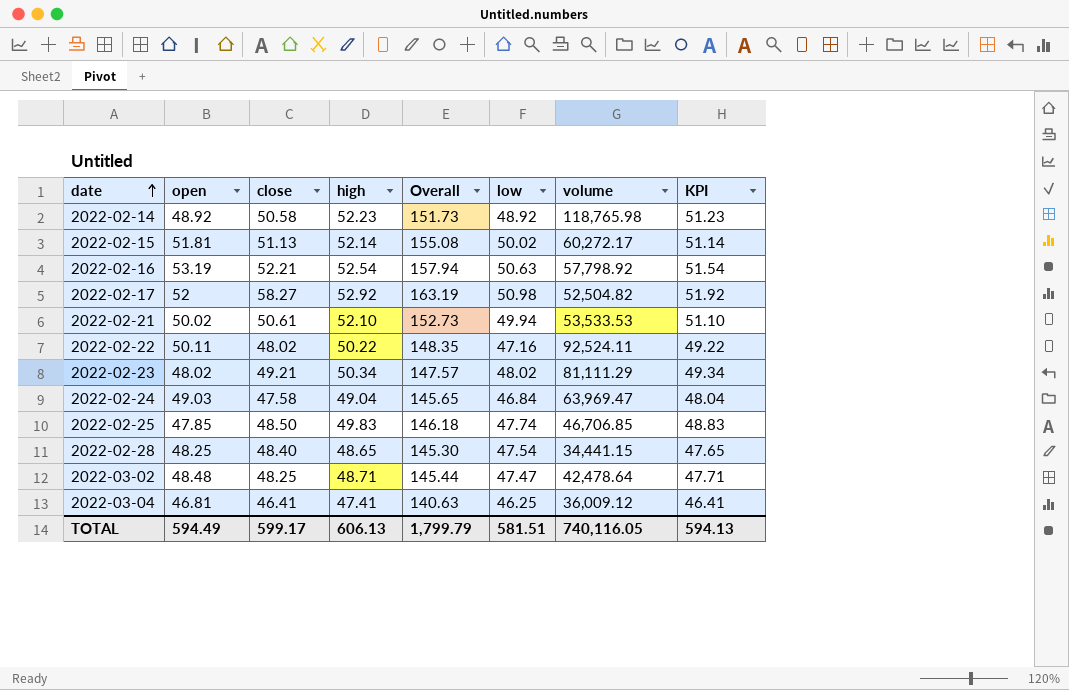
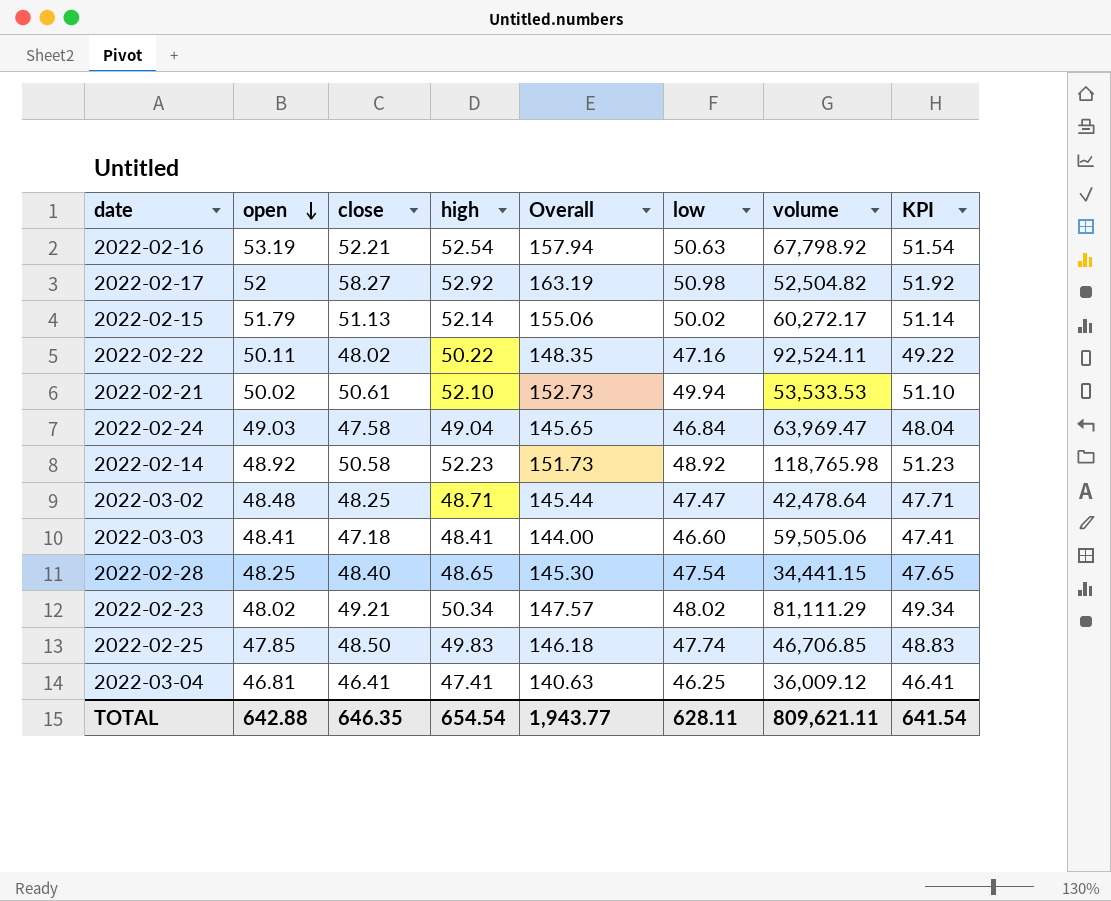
row order: date ascending -> open descending
2022-02-16 | volume: 57,798.92 -> 67,798.92
2022-02-15 | open: 51.81 -> 51.79
2022-02-15 | Overall: 155.08 -> 155.06
row 2022-03-03: none -> 48.41 | 47.18 | 48.41 | 144.00 | 46.60 | 59,505.06 | 47.41
TOTAL | open: 594.49 -> 642.88
TOTAL | close: 599.17 -> 646.35
TOTAL | high: 606.13 -> 654.54
TOTAL | Overall: 1,799.79 -> 1,943.77
TOTAL | low: 581.51 -> 628.11
TOTAL | volume: 740,116.05 -> 809,621.11
TOTAL | KPI: 594.13 -> 641.54

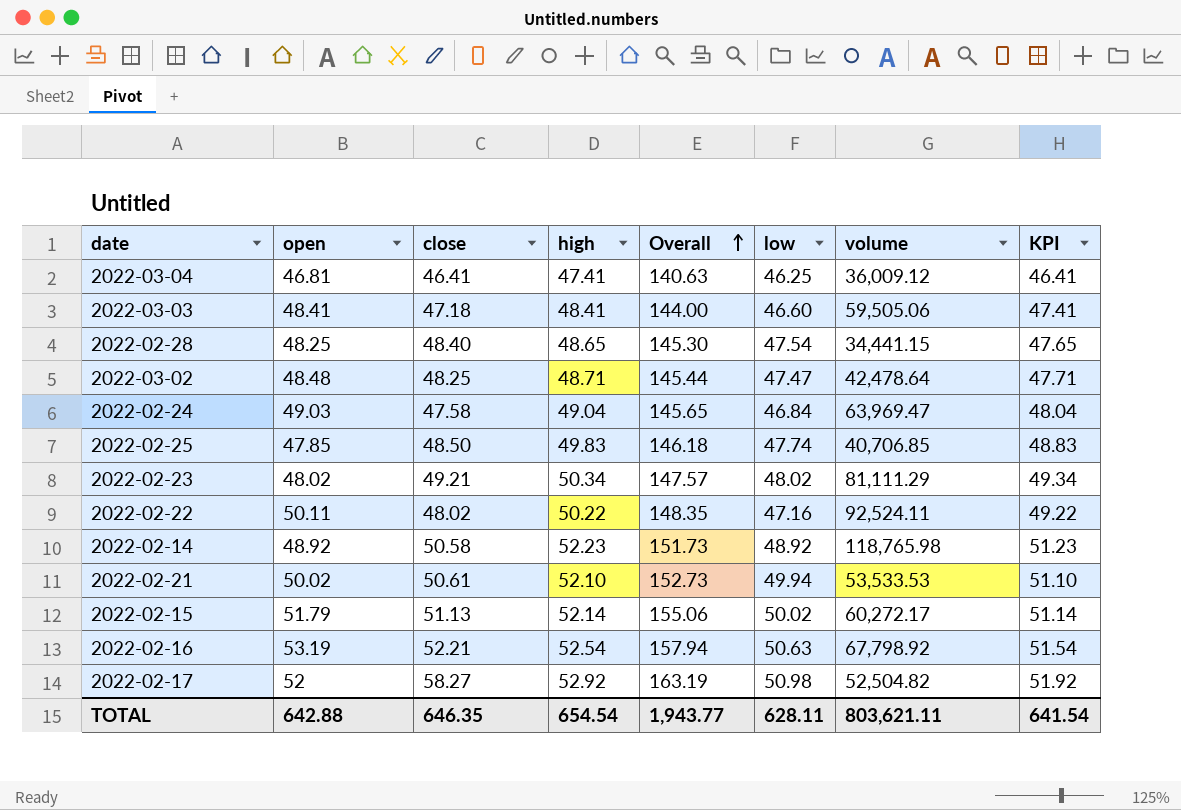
row order: open descending -> Overall ascending
2022-02-25 | volume: 46,706.85 -> 40,706.85
TOTAL | volume: 809,621.11 -> 803,621.11

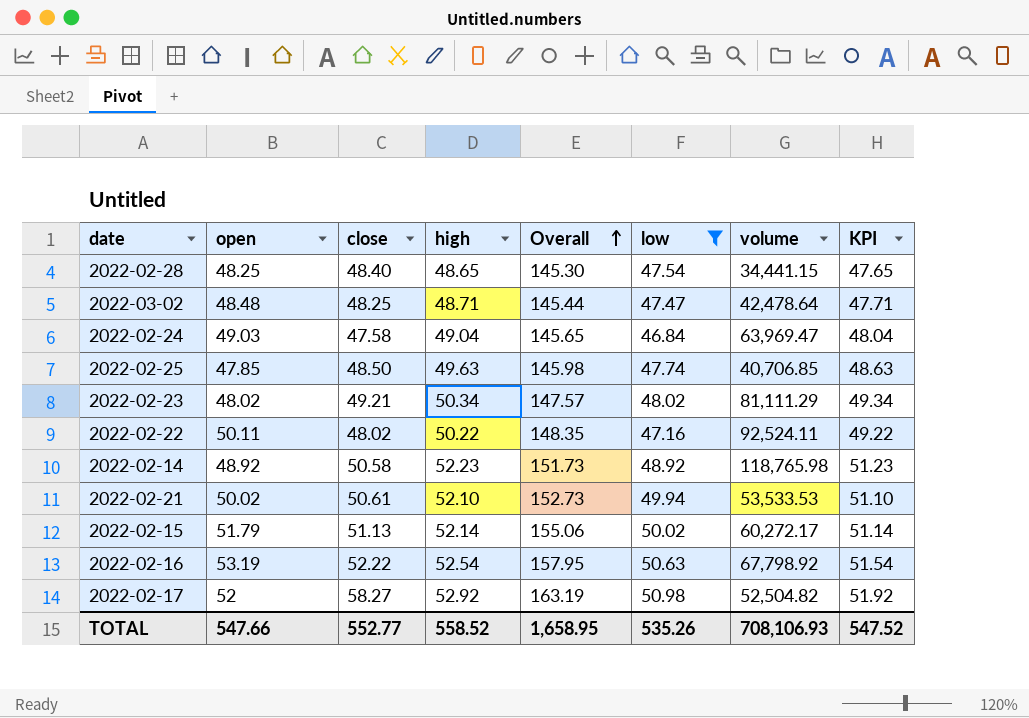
filter: none -> low >= 46.84
2022-02-25 | high: 49.83 -> 49.63
2022-02-25 | Overall: 146.18 -> 145.98
2022-02-25 | KPI: 48.83 -> 48.63
2022-02-16 | close: 52.21 -> 52.22
2022-02-16 | Overall: 157.94 -> 157.95
TOTAL | open: 642.88 -> 547.66
TOTAL | close: 646.35 -> 552.77
TOTAL | high: 654.54 -> 558.52
TOTAL | Overall: 1,943.77 -> 1,658.95
TOTAL | low: 628.11 -> 535.26
TOTAL | volume: 803,621.11 -> 708,106.93
TOTAL | KPI: 641.54 -> 547.52

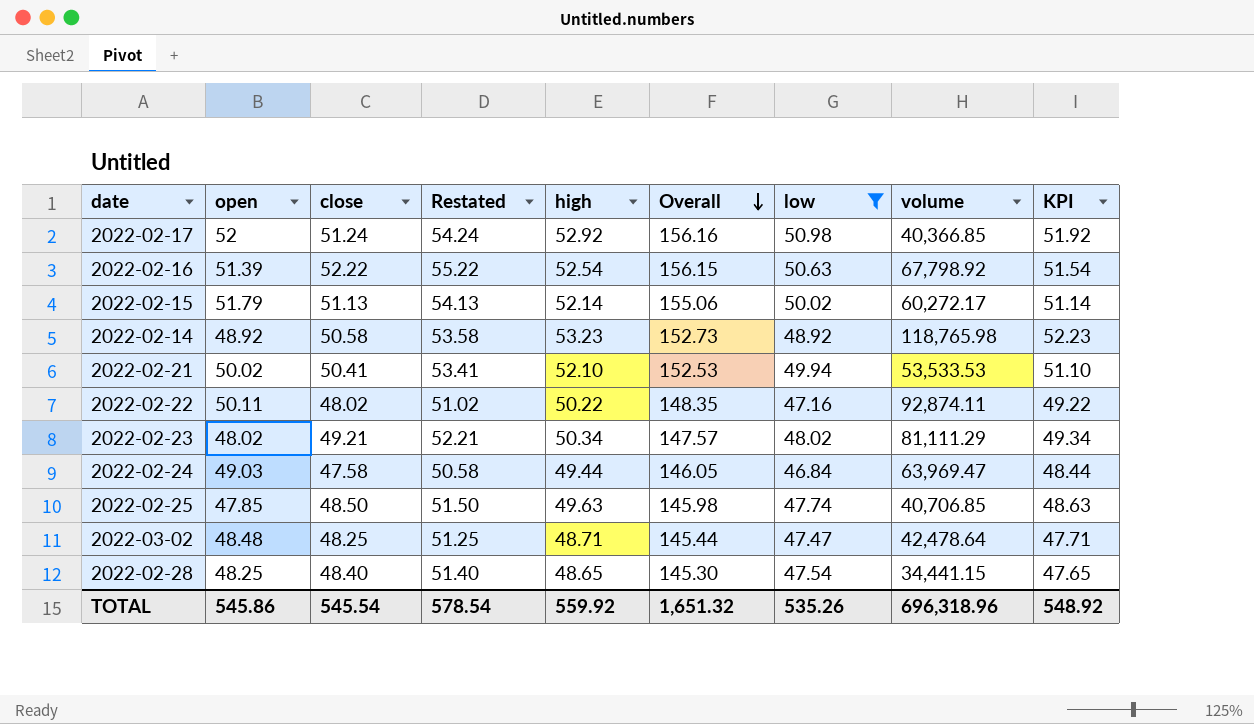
row order: Overall ascending -> Overall descending
column Restated | formula: none -> [close] + 3
2022-02-17 | close: 58.27 -> 51.24
2022-02-17 | Overall: 163.19 -> 156.16
2022-02-17 | volume: 52,504.82 -> 40,366.85
2022-02-16 | open: 53.19 -> 51.39
2022-02-16 | Overall: 157.95 -> 156.15
2022-02-14 | high: 52.23 -> 53.23
2022-02-14 | Overall: 151.73 -> 152.73
2022-02-14 | KPI: 51.23 -> 52.23
2022-02-21 | close: 50.61 -> 50.41
2022-02-21 | Overall: 152.73 -> 152.53
2022-02-22 | volume: 92,524.11 -> 92,874.11
2022-02-24 | high: 49.04 -> 49.44
2022-02-24 | Overall: 145.65 -> 146.05
2022-02-24 | KPI: 48.04 -> 48.44
TOTAL | open: 547.66 -> 545.86
TOTAL | close: 552.77 -> 545.54
TOTAL | high: 558.52 -> 559.92
TOTAL | Overall: 1,658.95 -> 1,651.32
TOTAL | volume: 708,106.93 -> 696,318.96
TOTAL | KPI: 547.52 -> 548.92

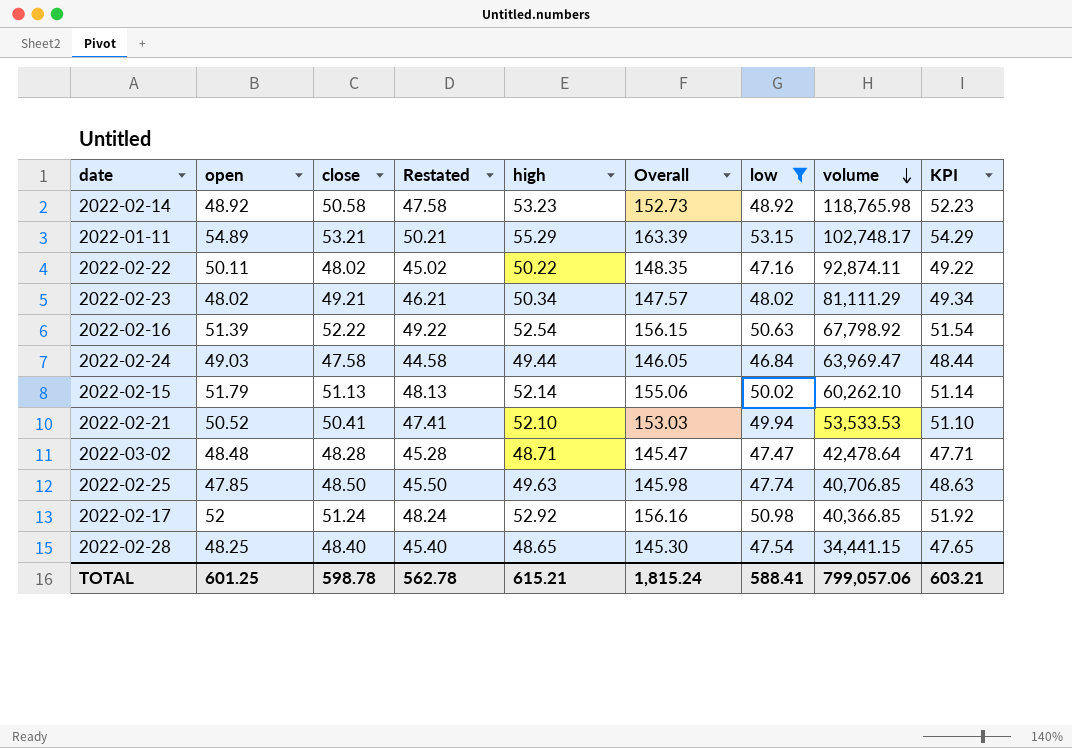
row order: Overall descending -> volume descending
column Restated | formula: [close] + 3 -> [close] - 3
row 2022-01-11: none -> 54.89 | 53.21 | 50.21 | 55.29 | 163.39 | 53.15 | 102,748.17 | 54.29
2022-02-15 | volume: 60,272.17 -> 60,262.10
2022-02-21 | open: 50.02 -> 50.52
2022-02-21 | Overall: 152.53 -> 153.03
2022-03-02 | close: 48.25 -> 48.28
2022-03-02 | Overall: 145.44 -> 145.47
TOTAL | open: 545.86 -> 601.25
TOTAL | close: 545.54 -> 598.78
TOTAL | Restated: 578.54 -> 562.78
TOTAL | high: 559.92 -> 615.21
TOTAL | Overall: 1,651.32 -> 1,815.24
TOTAL | low: 535.26 -> 588.41
TOTAL | volume: 696,318.96 -> 799,057.06
TOTAL | KPI: 548.92 -> 603.21

